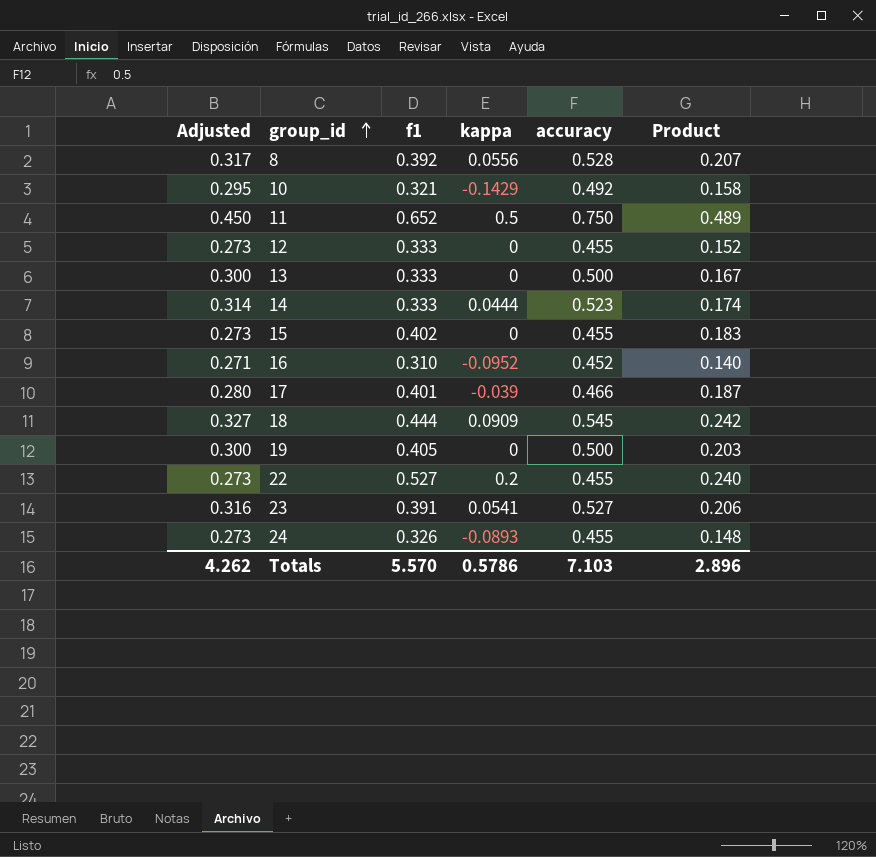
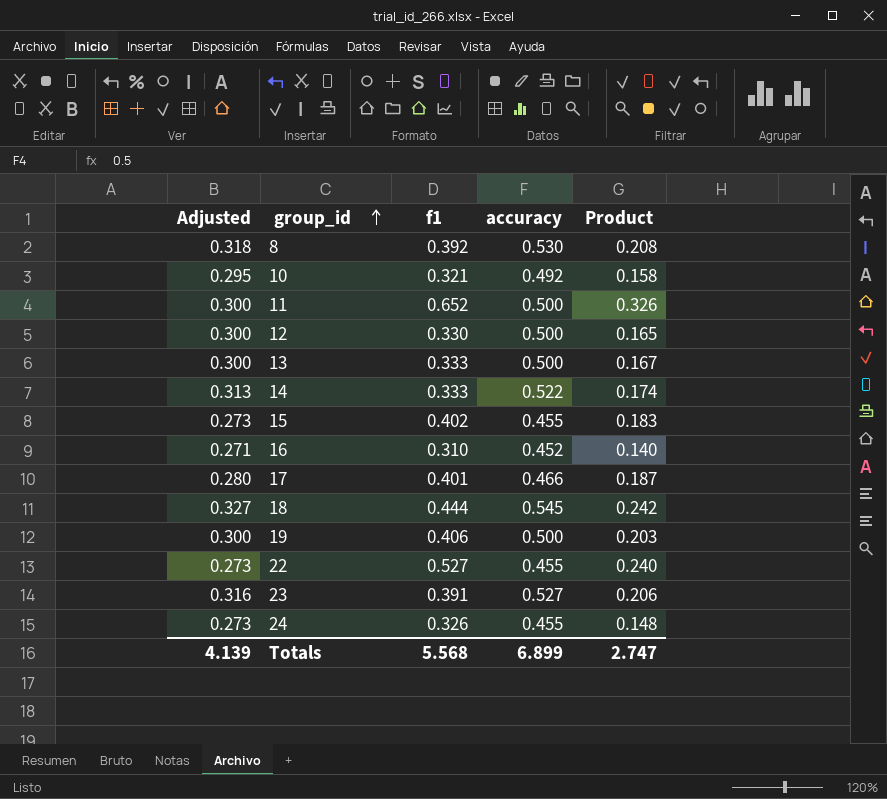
column kappa | position: 4 -> none
8 | Adjusted: 0.317 -> 0.318
8 | accuracy: 0.528 -> 0.530
8 | Product: 0.207 -> 0.208
11 | Adjusted: 0.450 -> 0.300
11 | accuracy: 0.750 -> 0.500
11 | Product: 0.489 -> 0.326
12 | Adjusted: 0.273 -> 0.300
12 | f1: 0.333 -> 0.330
12 | accuracy: 0.455 -> 0.500
12 | Product: 0.152 -> 0.165
14 | Adjusted: 0.314 -> 0.313
14 | accuracy: 0.523 -> 0.522
19 | f1: 0.405 -> 0.406
Totals | Adjusted: 4.262 -> 4.139
Totals | f1: 5.570 -> 5.568
Totals | accuracy: 7.103 -> 6.899
Totals | Product: 2.896 -> 2.747

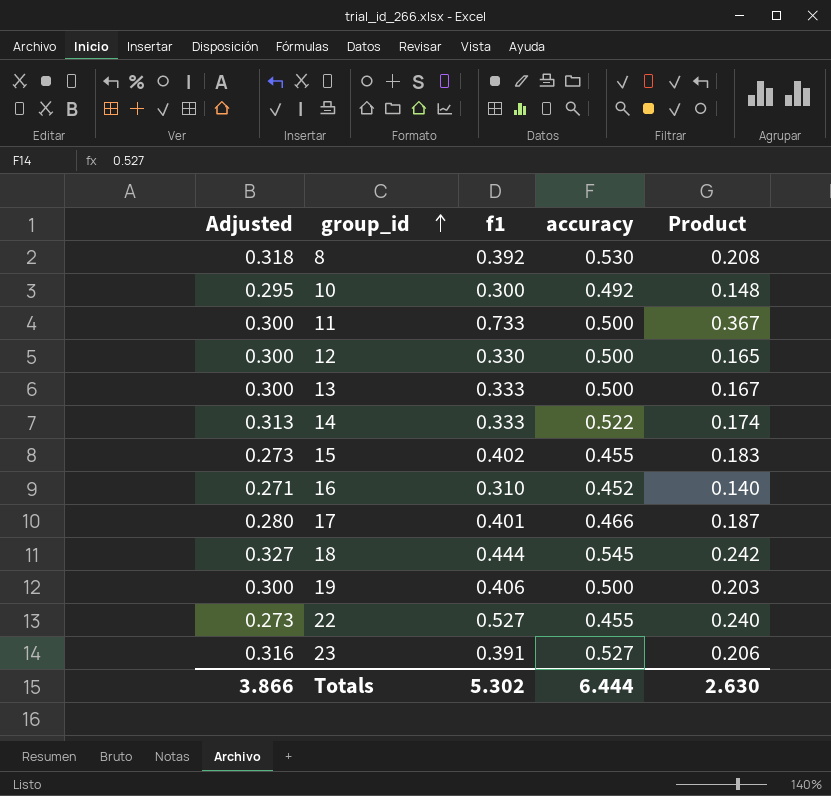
row 24: 0.273 | 0.326 | 0.455 | 0.148 -> none
10 | f1: 0.321 -> 0.300
10 | Product: 0.158 -> 0.148
11 | f1: 0.652 -> 0.733
11 | Product: 0.326 -> 0.367
Totals | Adjusted: 4.139 -> 3.866
Totals | f1: 5.568 -> 5.302
Totals | accuracy: 6.899 -> 6.444
Totals | Product: 2.747 -> 2.630

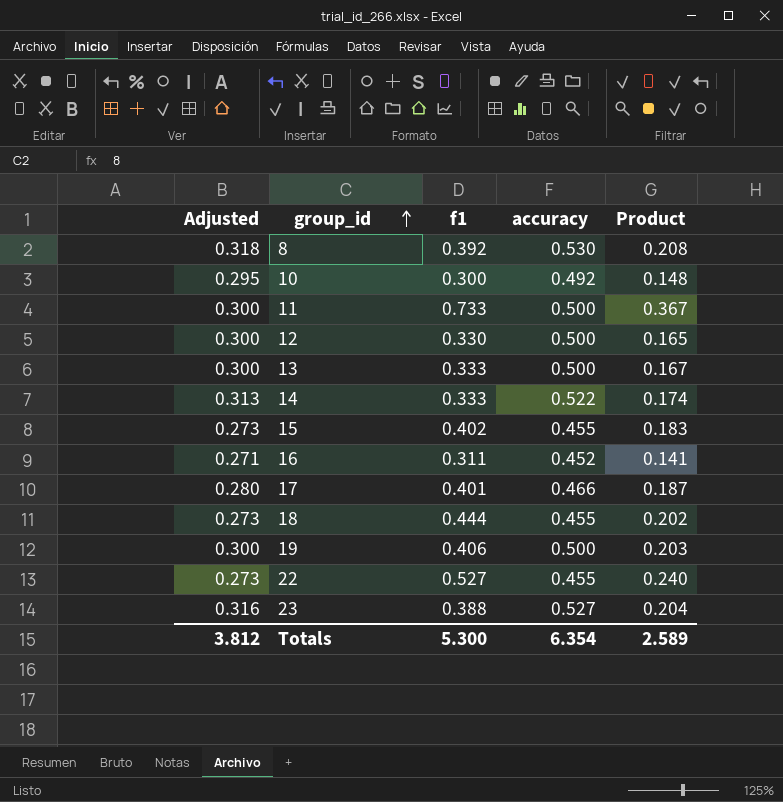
16 | f1: 0.310 -> 0.311
16 | Product: 0.140 -> 0.141
18 | Adjusted: 0.327 -> 0.273
18 | accuracy: 0.545 -> 0.455
18 | Product: 0.242 -> 0.202
23 | f1: 0.391 -> 0.388
23 | Product: 0.206 -> 0.204
Totals | Adjusted: 3.866 -> 3.812
Totals | f1: 5.302 -> 5.300
Totals | accuracy: 6.444 -> 6.354
Totals | Product: 2.630 -> 2.589

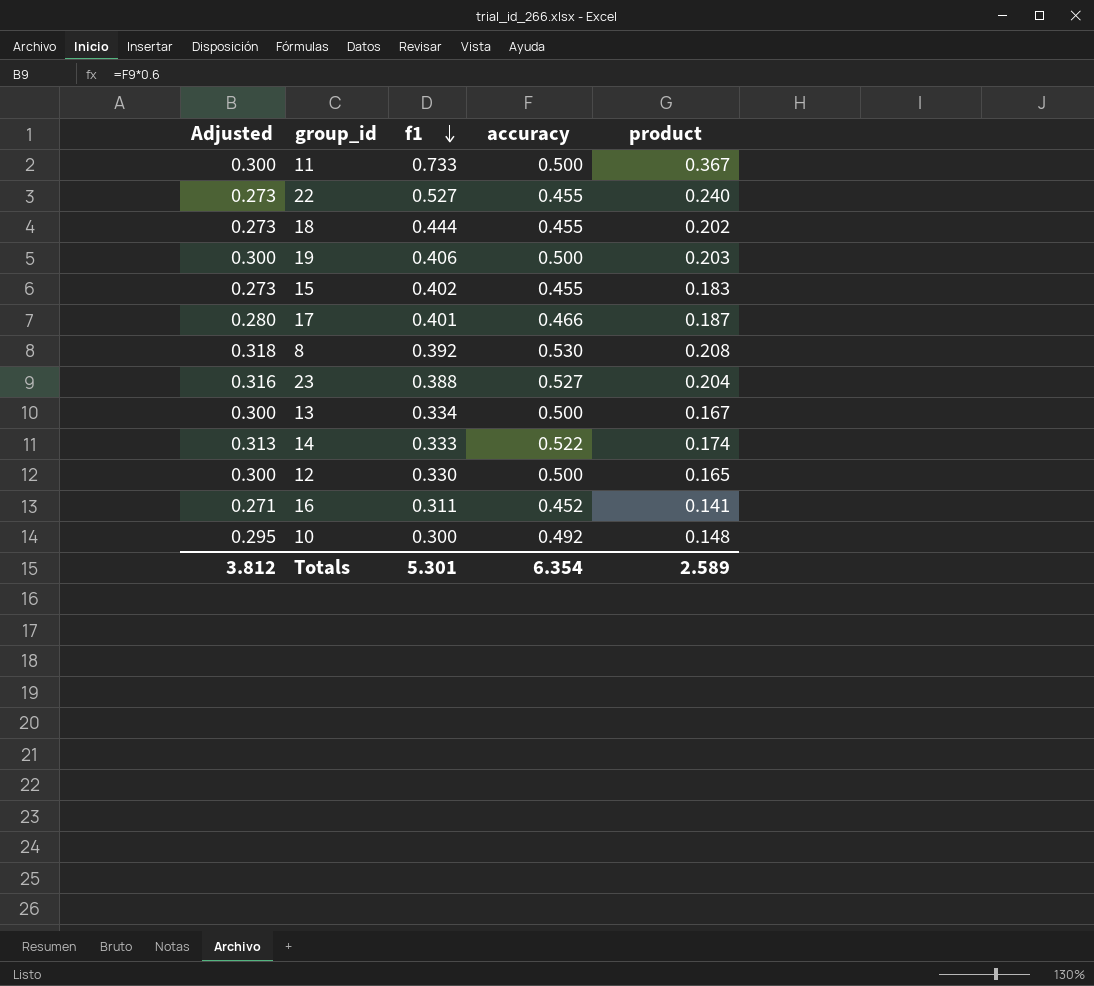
row order: group_id ascending -> f1 descending
column name: Product -> product
13 | f1: 0.333 -> 0.334
Totals | f1: 5.300 -> 5.301

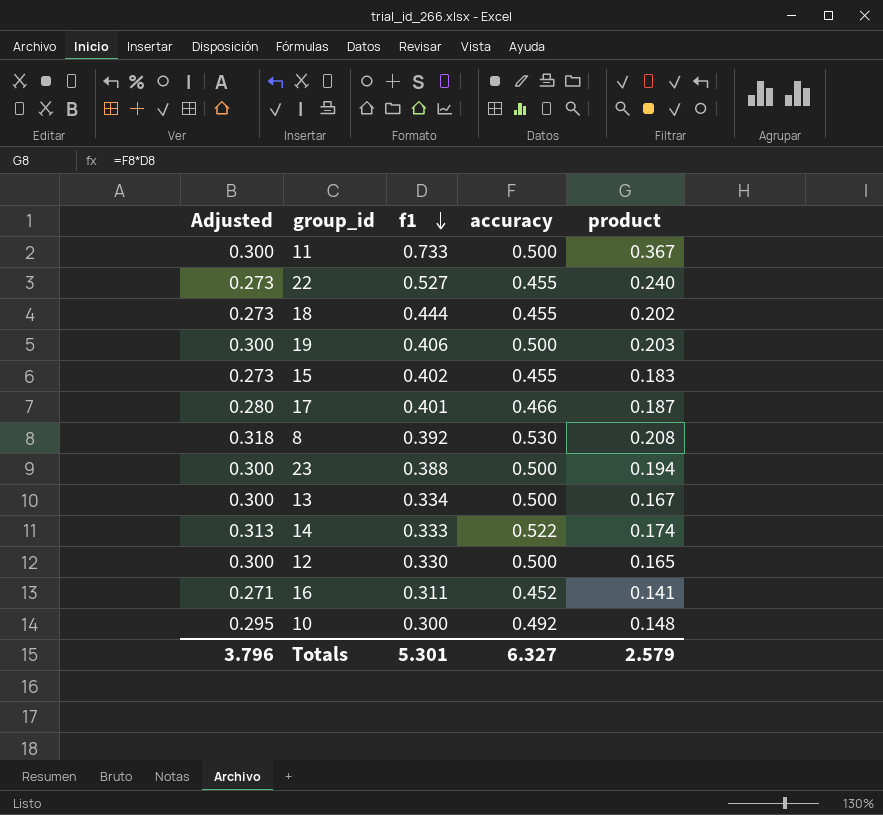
23 | Adjusted: 0.316 -> 0.300
23 | accuracy: 0.527 -> 0.500
23 | product: 0.204 -> 0.194
Totals | Adjusted: 3.812 -> 3.796
Totals | accuracy: 6.354 -> 6.327
Totals | product: 2.589 -> 2.579

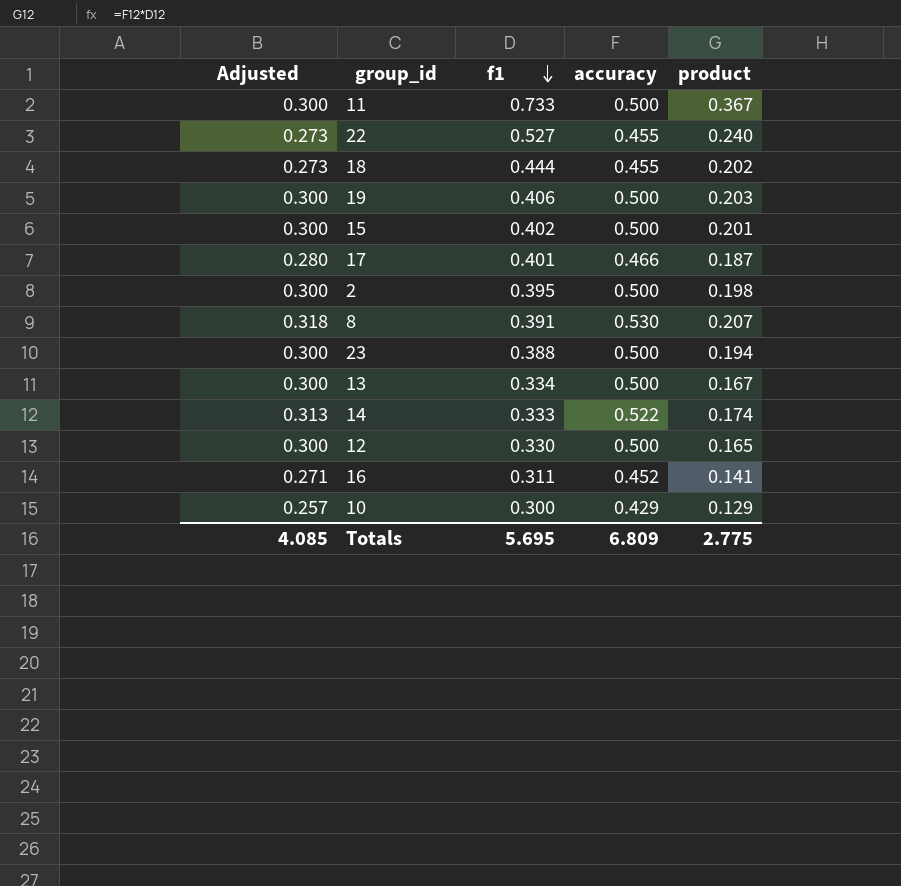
15 | Adjusted: 0.273 -> 0.300
15 | accuracy: 0.455 -> 0.500
15 | product: 0.183 -> 0.201
row 2: none -> 0.300 | 0.395 | 0.500 | 0.198
8 | f1: 0.392 -> 0.391
8 | product: 0.208 -> 0.207
10 | Adjusted: 0.295 -> 0.257
10 | accuracy: 0.492 -> 0.429
10 | product: 0.148 -> 0.129
Totals | Adjusted: 3.796 -> 4.085
Totals | f1: 5.301 -> 5.695
Totals | accuracy: 6.327 -> 6.809
Totals | product: 2.579 -> 2.775

